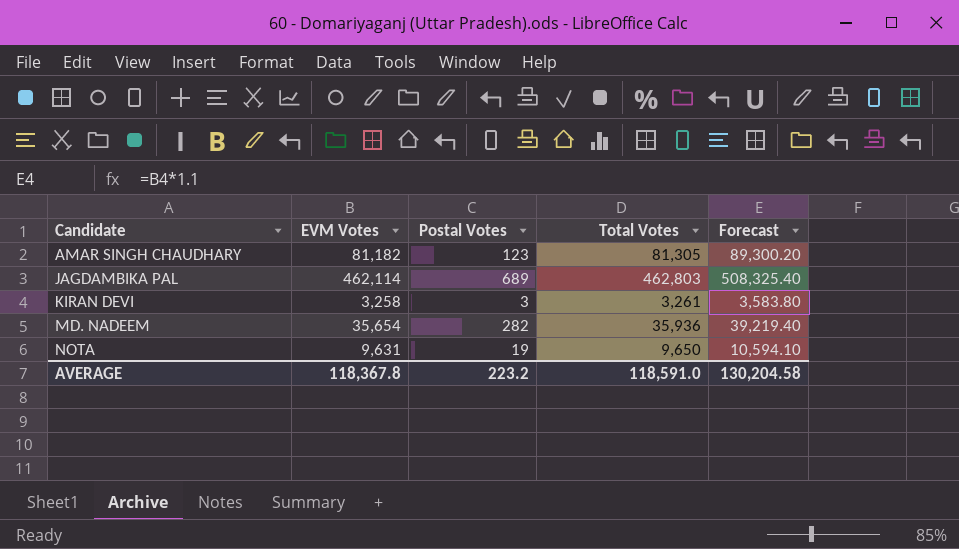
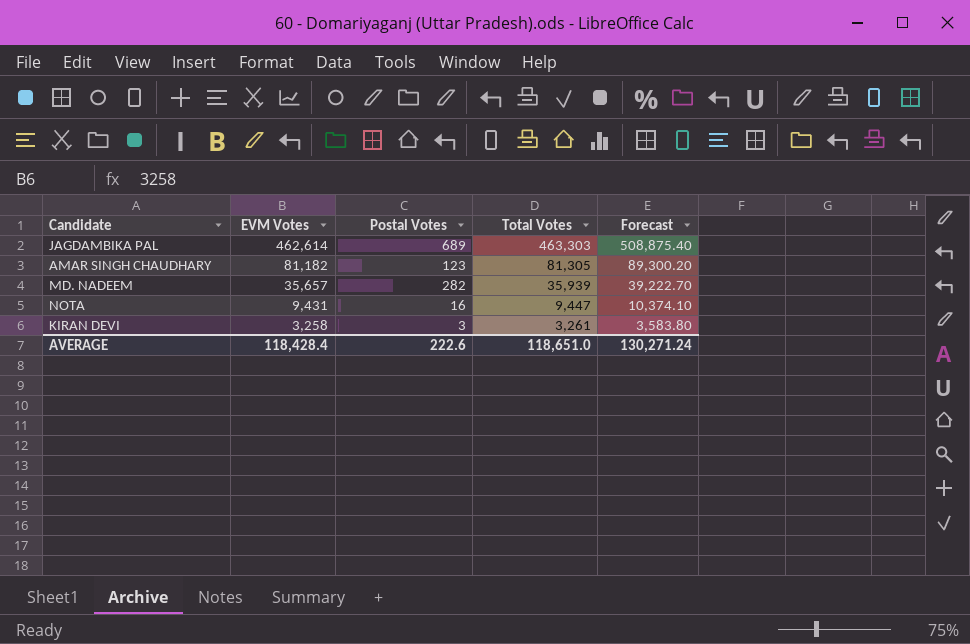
row order: Candidate ascending -> EVM Votes descending
JAGDAMBIKA PAL | EVM Votes: 462,114 -> 462,614
JAGDAMBIKA PAL | Total Votes: 462,803 -> 463,303
JAGDAMBIKA PAL | Forecast: 508,325.40 -> 508,875.40
MD. NADEEM | EVM Votes: 35,654 -> 35,657
MD. NADEEM | Total Votes: 35,936 -> 35,939
MD. NADEEM | Forecast: 39,219.40 -> 39,222.70
NOTA | EVM Votes: 9,631 -> 9,431
NOTA | Postal Votes: 19 -> 16
NOTA | Total Votes: 9,650 -> 9,447
NOTA | Forecast: 10,594.10 -> 10,374.10
AVERAGE | EVM Votes: 118,367.8 -> 118,428.4
AVERAGE | Postal Votes: 223.2 -> 222.6
AVERAGE | Total Votes: 118,591.0 -> 118,651.0
AVERAGE | Forecast: 130,204.58 -> 130,271.24

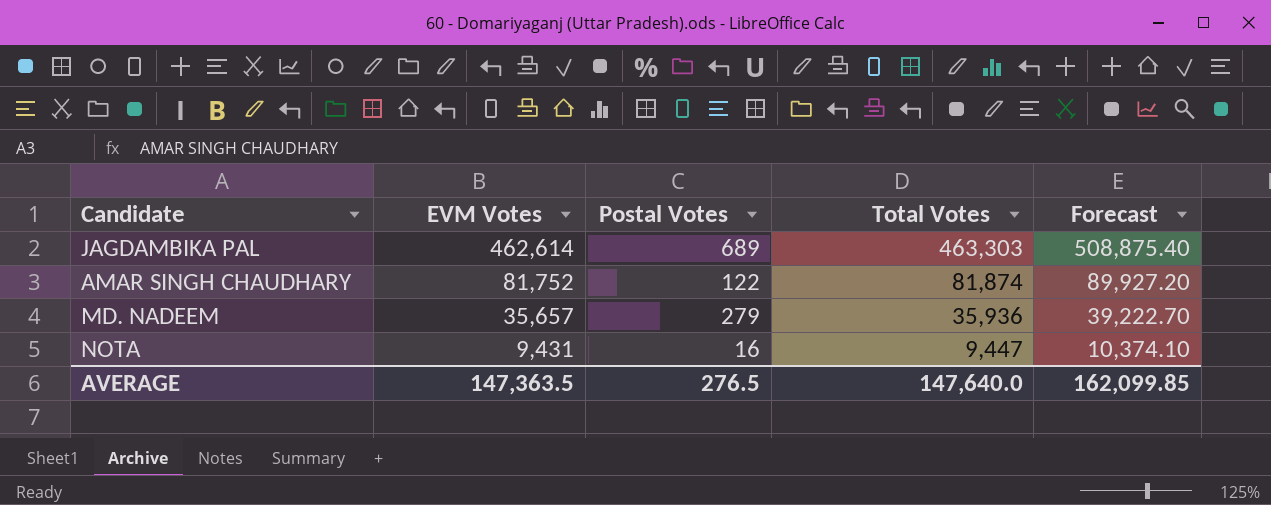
row KIRAN DEVI: 3,258 | 3 | 3,261 | 3,583.80 -> none
AMAR SINGH CHAUDHARY | EVM Votes: 81,182 -> 81,752
AMAR SINGH CHAUDHARY | Postal Votes: 123 -> 122
AMAR SINGH CHAUDHARY | Total Votes: 81,305 -> 81,874
AMAR SINGH CHAUDHARY | Forecast: 89,300.20 -> 89,927.20
MD. NADEEM | Postal Votes: 282 -> 279
MD. NADEEM | Total Votes: 35,939 -> 35,936
AVERAGE | EVM Votes: 118,428.4 -> 147,363.5
AVERAGE | Postal Votes: 222.6 -> 276.5
AVERAGE | Total Votes: 118,651.0 -> 147,640.0
AVERAGE | Forecast: 130,271.24 -> 162,099.85

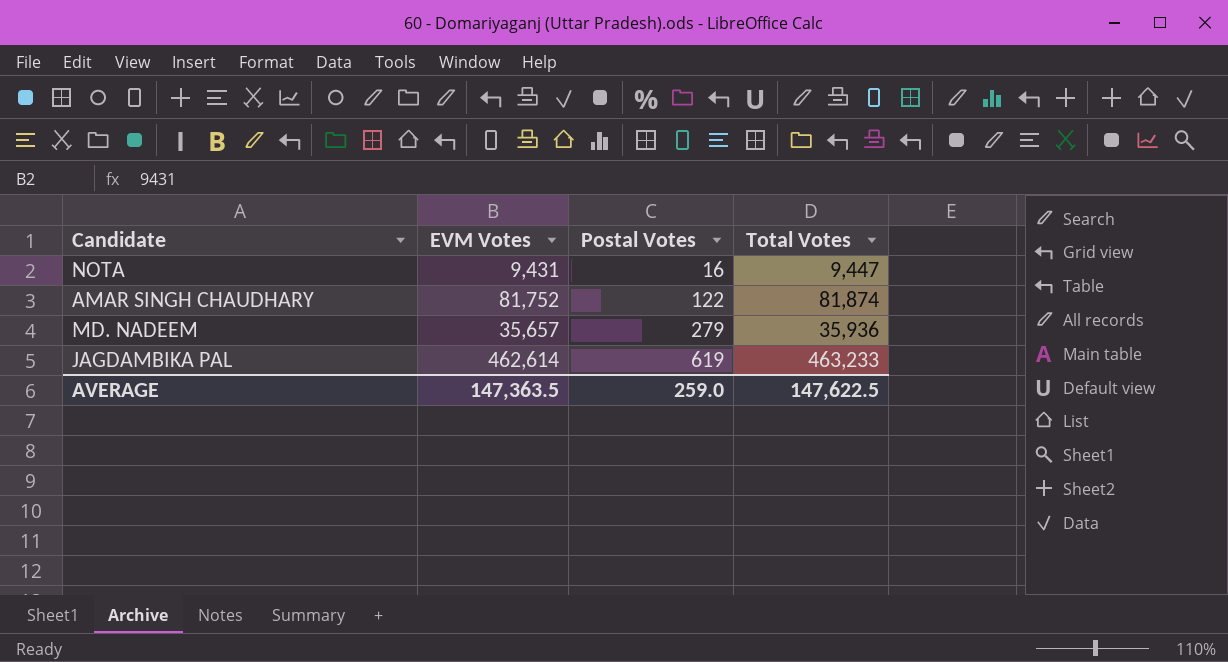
row order: EVM Votes descending -> Postal Votes ascending
column Forecast | formula: [EVM Votes] * 1.1 -> none
JAGDAMBIKA PAL | Postal Votes: 689 -> 619
JAGDAMBIKA PAL | Total Votes: 463,303 -> 463,233
AVERAGE | Postal Votes: 276.5 -> 259.0
AVERAGE | Total Votes: 147,640.0 -> 147,622.5

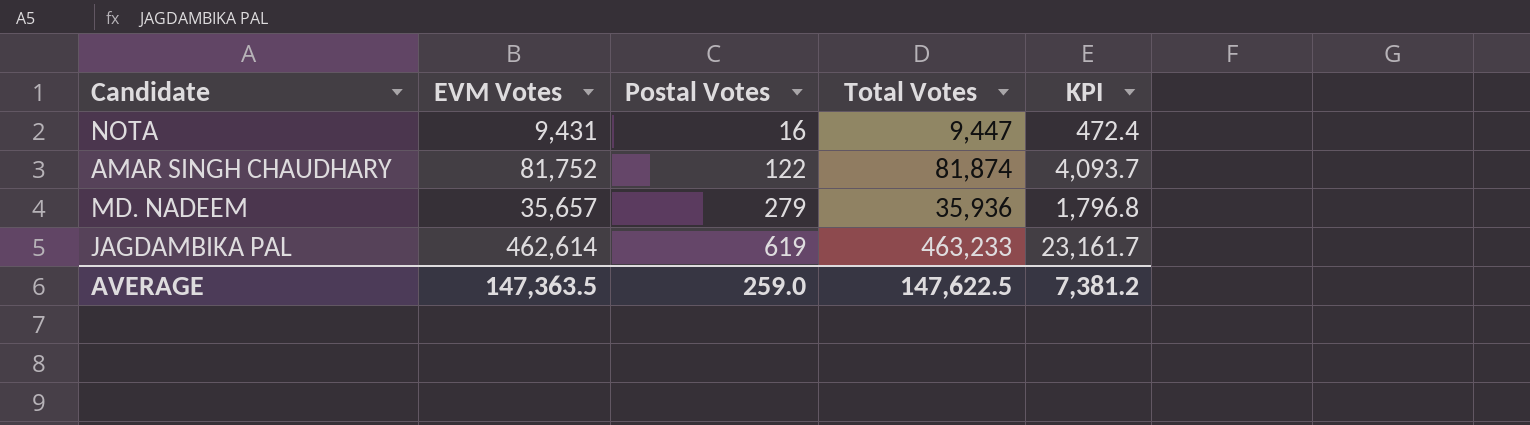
column KPI | formula: none -> [Total Votes] * 0.05

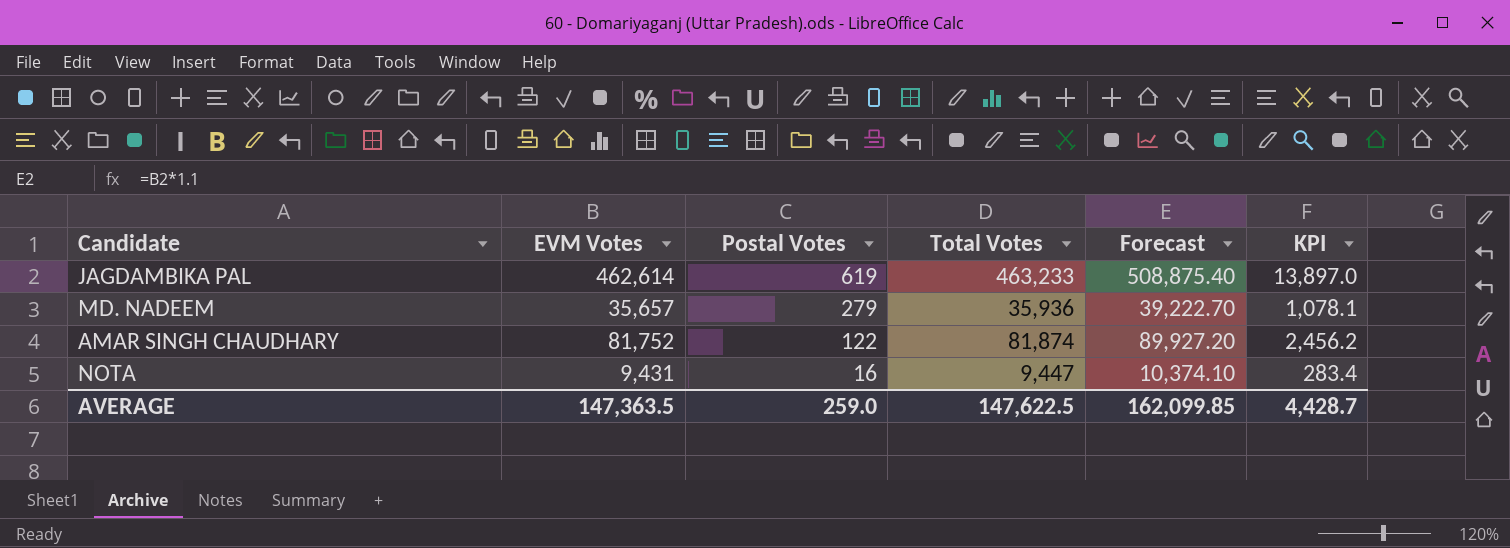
row order: Postal Votes ascending -> Postal Votes descending
column Forecast | formula: none -> [EVM Votes] * 1.1
column KPI | formula: [Total Votes] * 0.05 -> [Total Votes] * 0.03
AVERAGE | KPI: 7,381.2 -> 4,428.7

